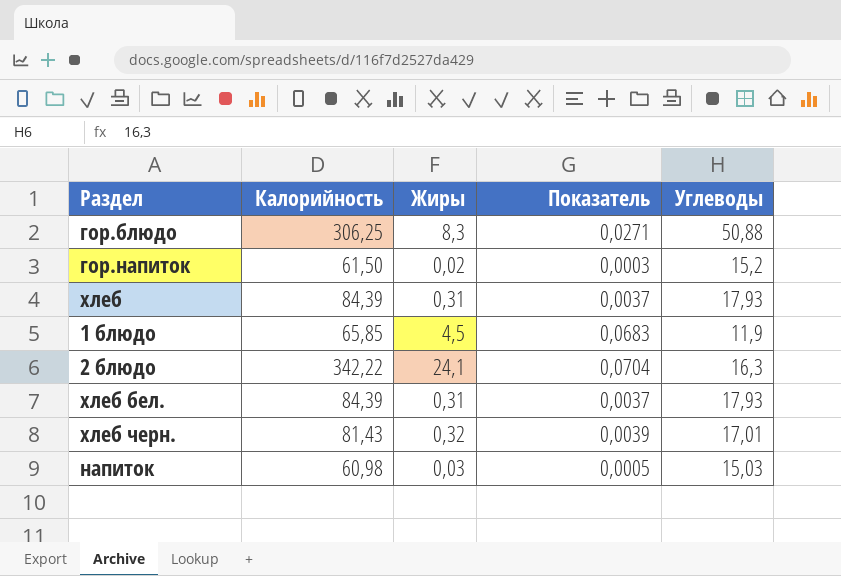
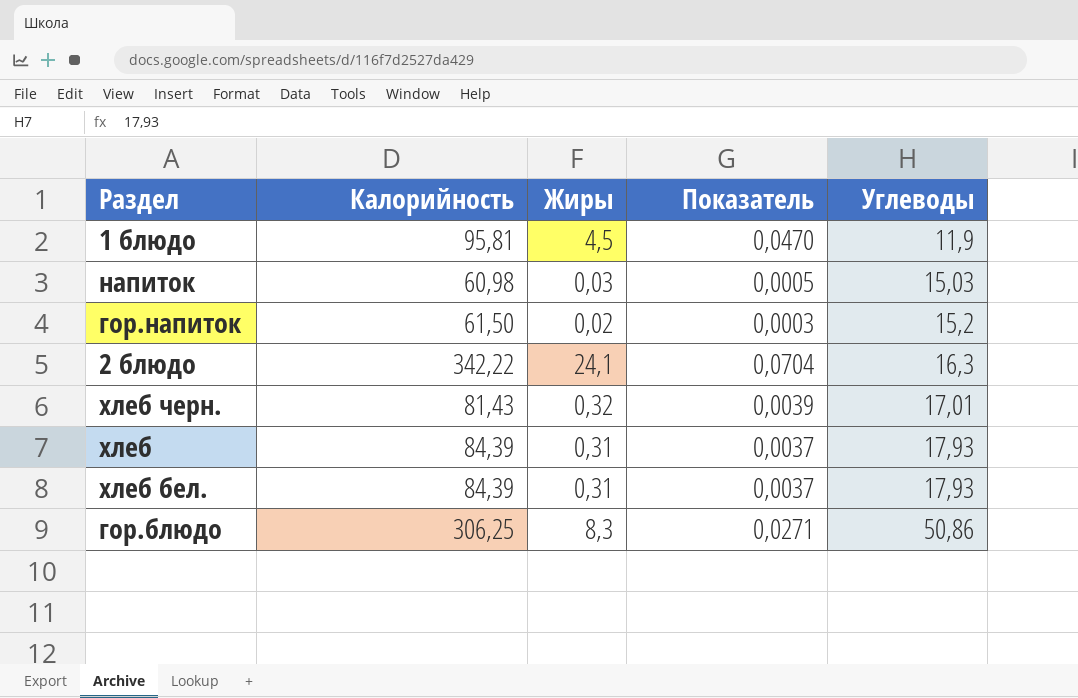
row order: none -> Углеводы ascending
1 блюдо | Калорийность: 65,85 -> 95,81
1 блюдо | Показатель: 0,0683 -> 0,0470
гор.блюдо | Углеводы: 50,88 -> 50,86

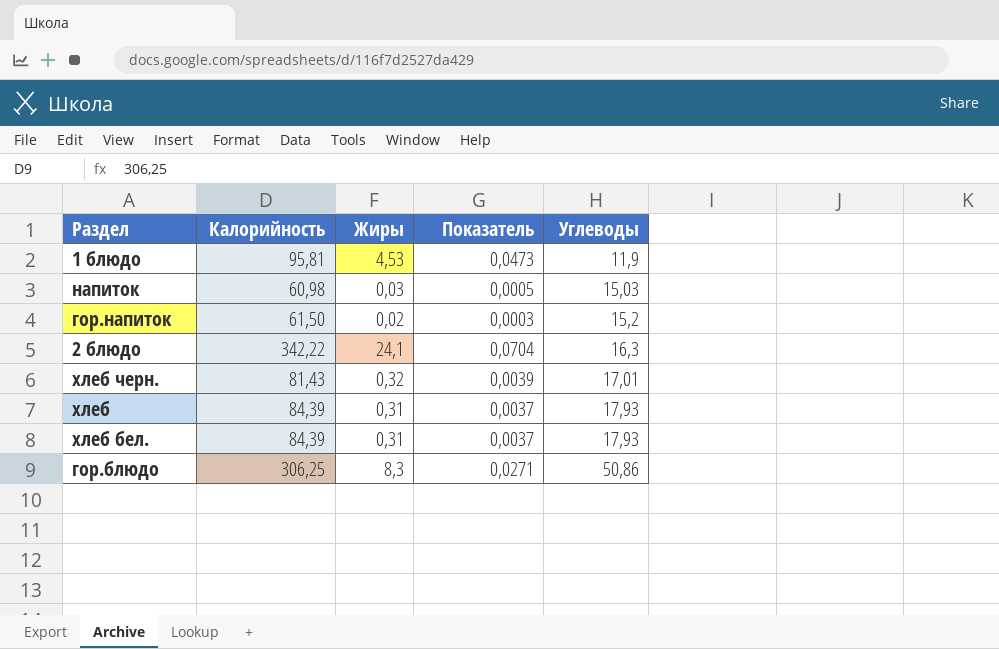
1 блюдо | Жиры: 4,5 -> 4,53
1 блюдо | Показатель: 0,0470 -> 0,0473

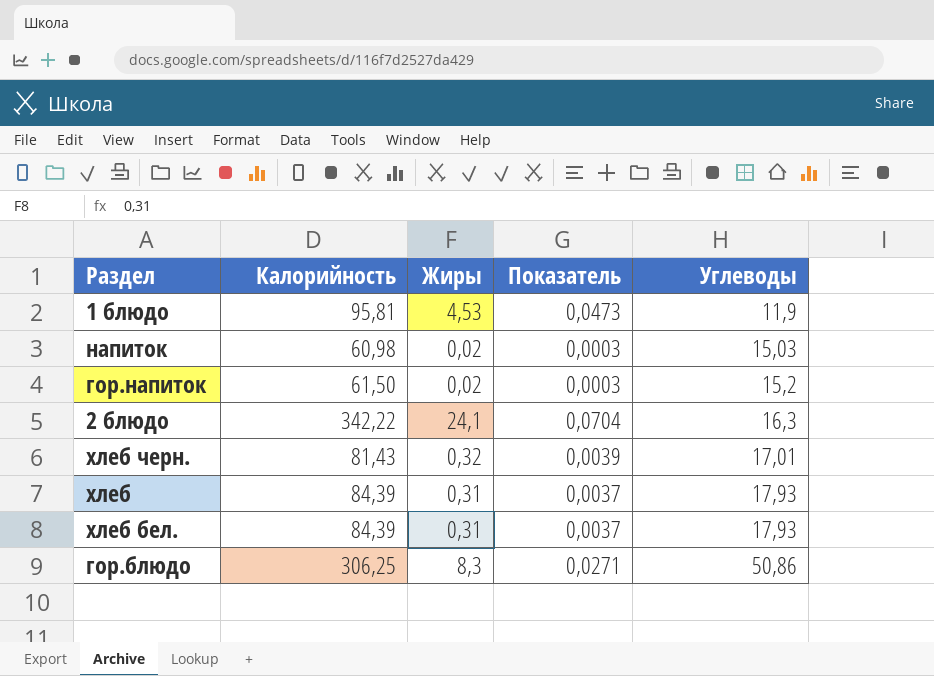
напиток | Жиры: 0,03 -> 0,02
напиток | Показатель: 0,0005 -> 0,0003

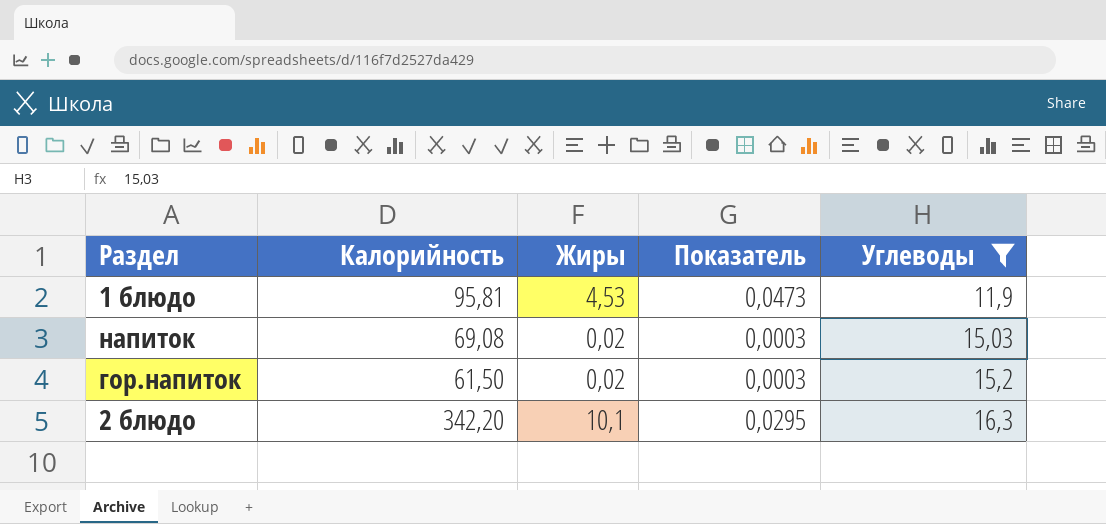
filter: none -> Углеводы <= 16,3
напиток | Калорийность: 60,98 -> 69,08
2 блюдо | Калорийность: 342,22 -> 342,20
2 блюдо | Жиры: 24,1 -> 10,1
2 блюдо | Показатель: 0,0704 -> 0,0295

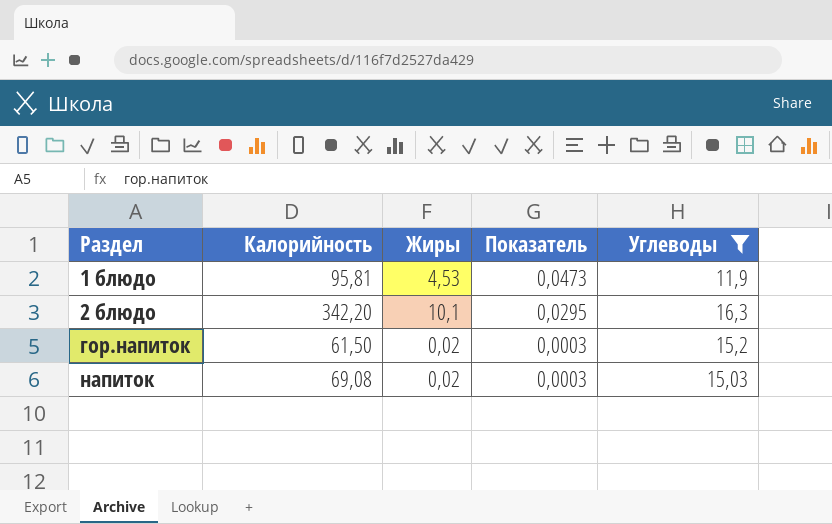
row order: Углеводы ascending -> Раздел ascending

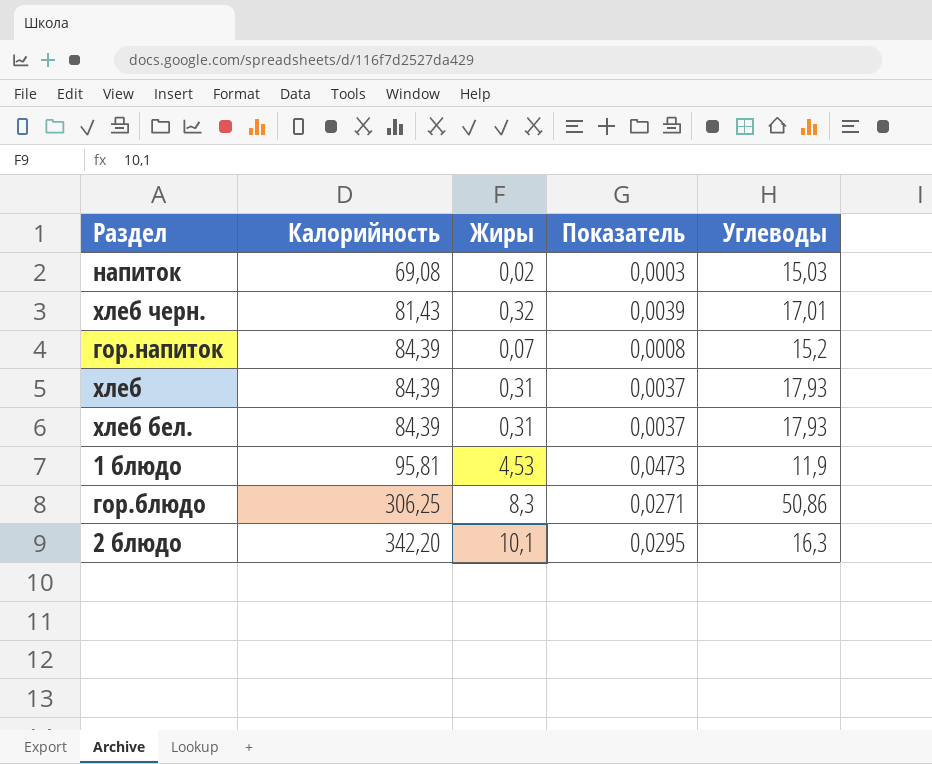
filter: Углеводы <= 16,3 -> none
row order: Раздел ascending -> Калорийность ascending
гор.напиток | Калорийность: 61,50 -> 84,39
гор.напиток | Жиры: 0,02 -> 0,07
гор.напиток | Показатель: 0,0003 -> 0,0008

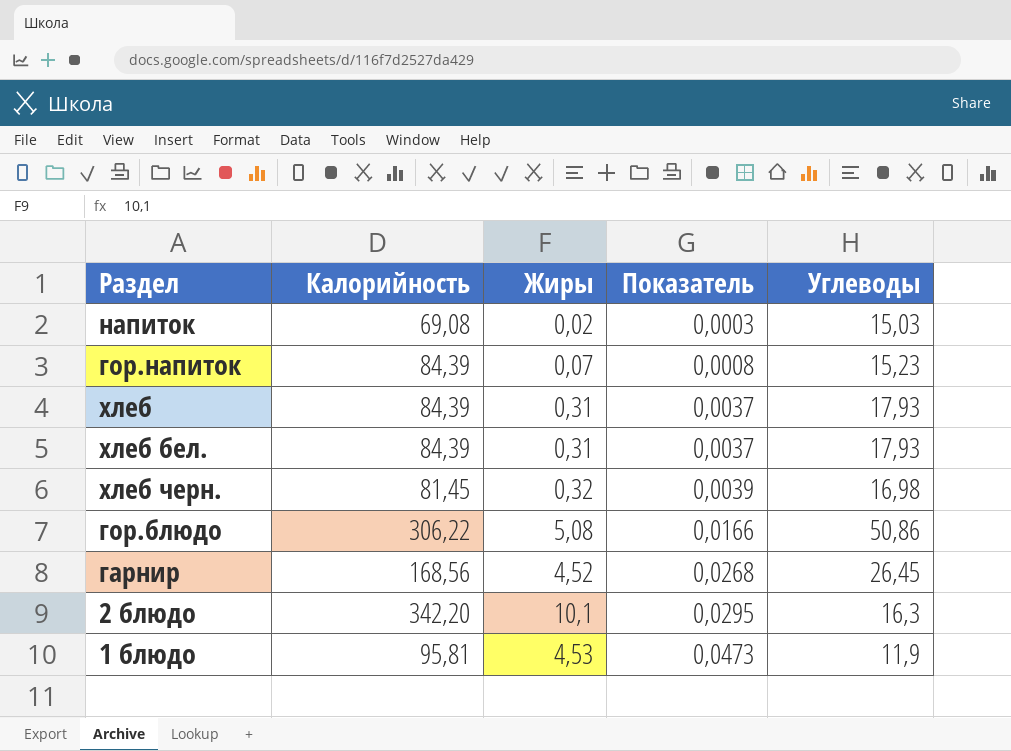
row order: Калорийность ascending -> Показатель ascending
гор.напиток | Углеводы: 15,2 -> 15,23
хлеб черн. | Калорийность: 81,43 -> 81,45
хлеб черн. | Углеводы: 17,01 -> 16,98
гор.блюдо | Калорийность: 306,25 -> 306,22
гор.блюдо | Жиры: 8,3 -> 5,08
гор.блюдо | Показатель: 0,0271 -> 0,0166
row гарнир: none -> 168,56 | 4,52 | 0,0268 | 26,45

